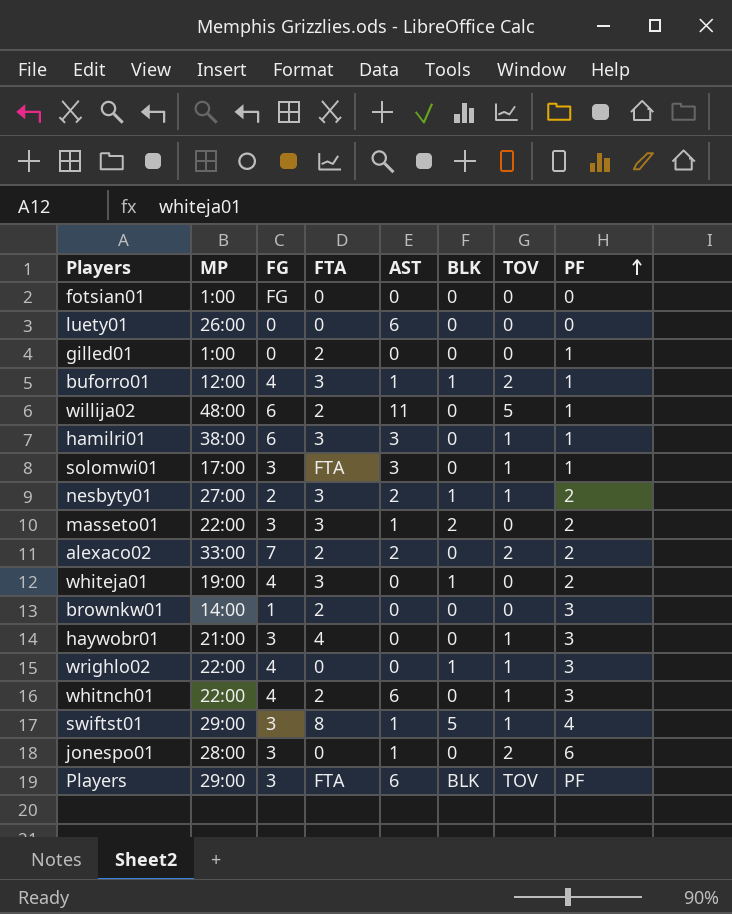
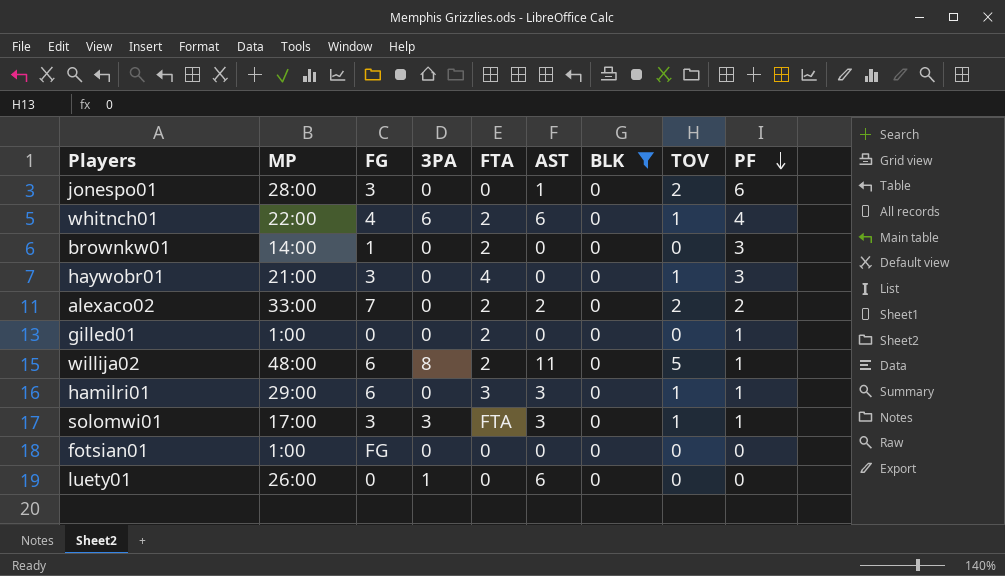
filter: none -> BLK = 0
row order: PF ascending -> PF descending
column 3PA | position: none -> 4
whitnch01 | PF: 3 -> 4
hamilri01 | MP: 38:00 -> 29:00

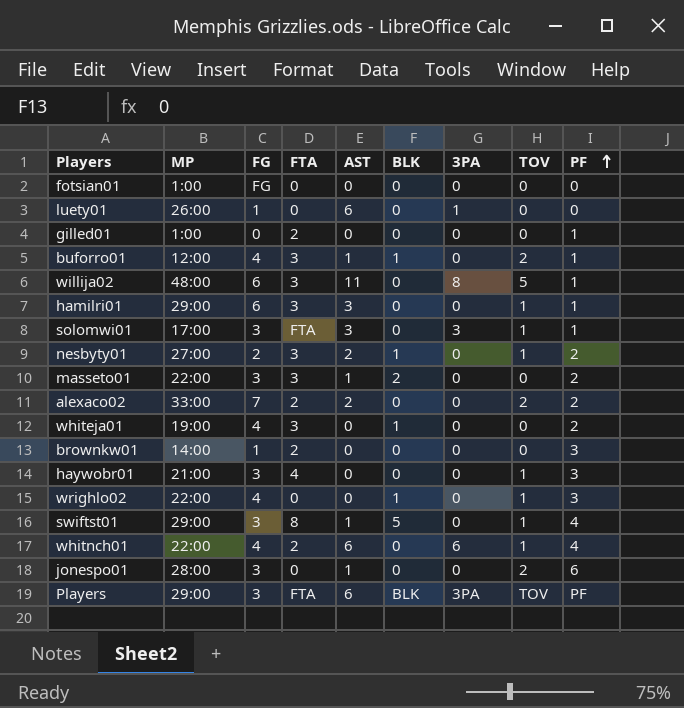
filter: BLK = 0 -> none
row order: PF descending -> PF ascending
column 3PA | position: 4 -> 7
luety01 | FG: 0 -> 1
willija02 | FTA: 2 -> 3

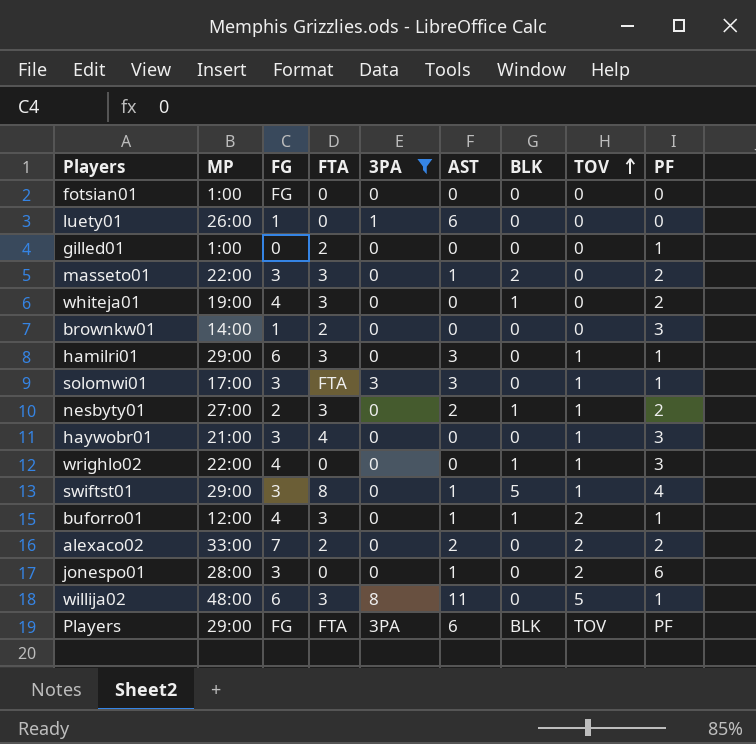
filter: none -> 3PA != 6
row order: PF ascending -> TOV ascending
column 3PA | position: 7 -> 5
Players | FG: 3 -> FG

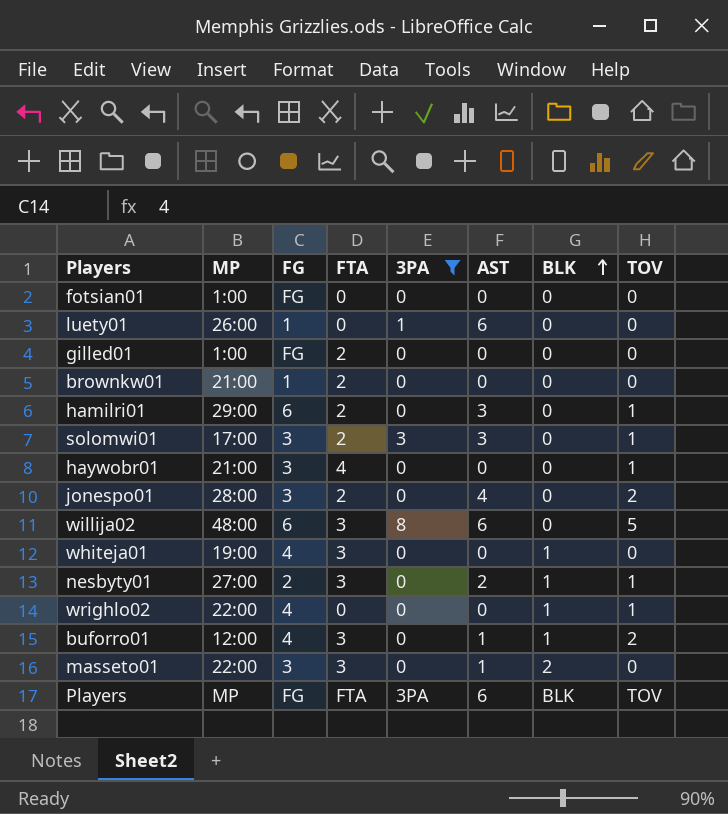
row order: TOV ascending -> BLK ascending
column PF | position: 9 -> none
row swiftst01: 29:00 | 3 | 8 | 0 | 1 | 5 | 1 | 4 -> none
row alexaco02: 33:00 | 7 | 2 | 0 | 2 | 0 | 2 | 2 -> none
gilled01 | FG: 0 -> FG
brownkw01 | MP: 14:00 -> 21:00
hamilri01 | FTA: 3 -> 2
solomwi01 | FTA: FTA -> 2
jonespo01 | FTA: 0 -> 2
jonespo01 | AST: 1 -> 4
willija02 | AST: 11 -> 6
Players | MP: 29:00 -> MP

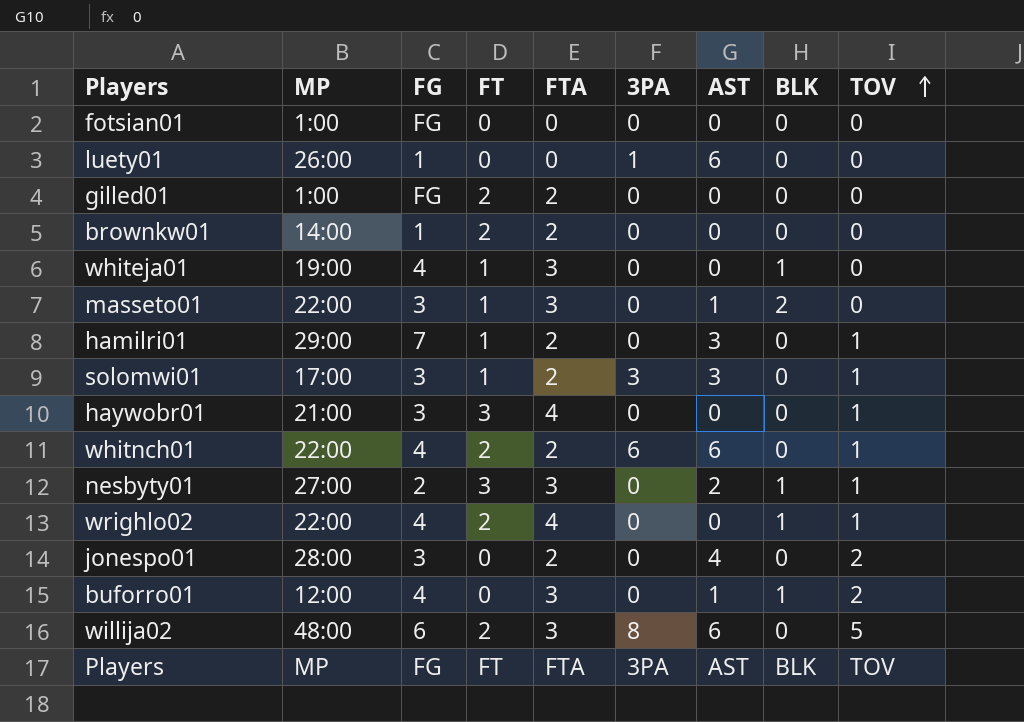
filter: 3PA != 6 -> none
row order: BLK ascending -> TOV ascending
column FT | position: none -> 4
brownkw01 | MP: 21:00 -> 14:00
hamilri01 | FG: 6 -> 7
wrighlo02 | FTA: 0 -> 4
Players | AST: 6 -> AST

